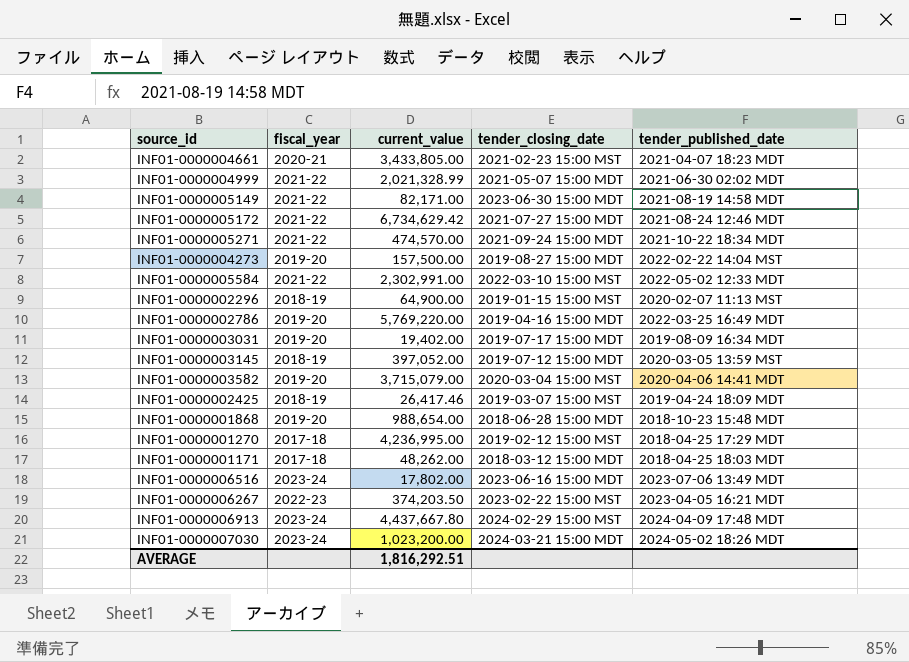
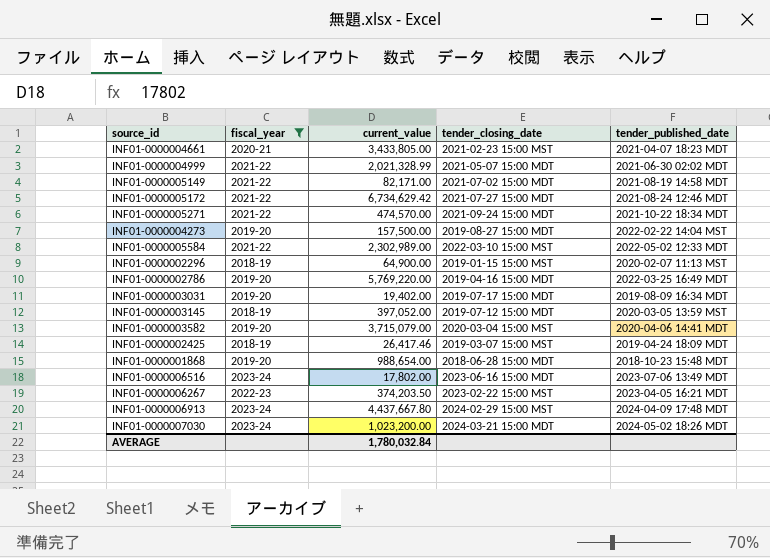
filter: none -> fiscal_year != 2017-18
INF01-0000005149 | tender_closing_date: 2023-06-30 15:00 MDT -> 2021-07-02 15:00 MDT
INF01-0000005584 | current_value: 2,302,991.00 -> 2,302,989.00
AVERAGE | current_value: 1,816,292.51 -> 1,780,032.84

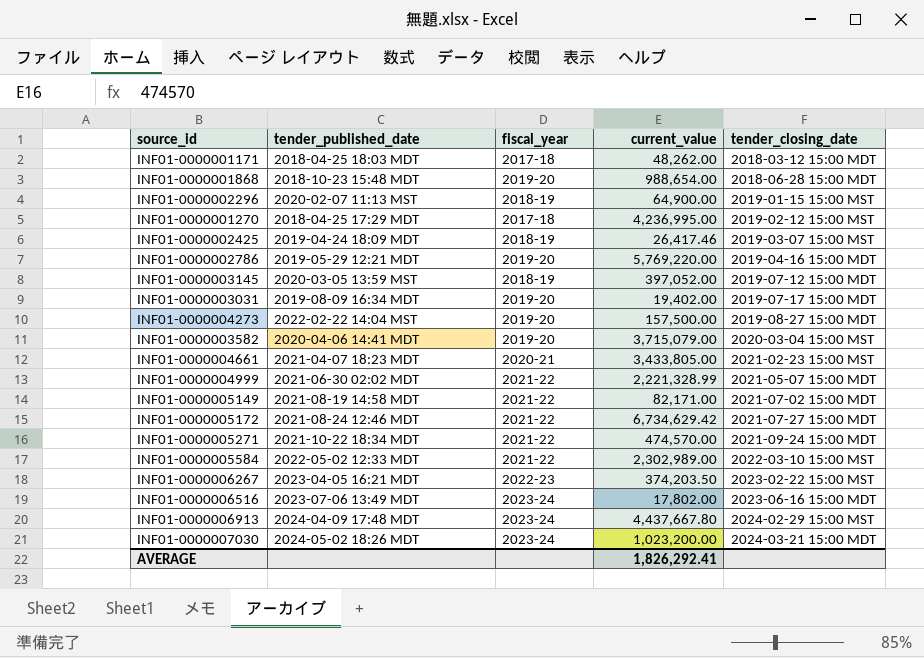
filter: fiscal_year != 2017-18 -> none
row order: none -> tender_closing_date ascending
column tender_published_date | position: 5 -> 2
INF01-0000002786 | tender_published_date: 2022-03-25 16:49 MDT -> 2019-05-29 12:21 MDT
INF01-0000004999 | current_value: 2,021,328.99 -> 2,221,328.99
AVERAGE | current_value: 1,780,032.84 -> 1,826,292.41

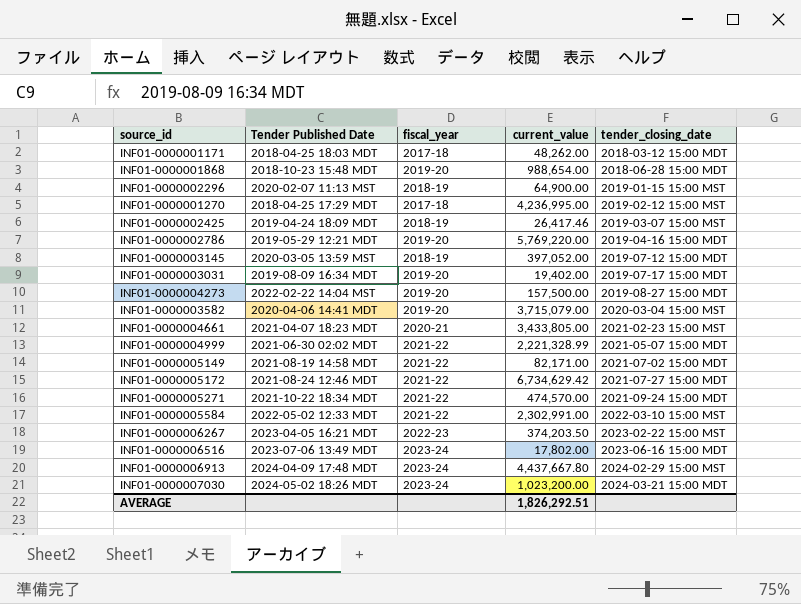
column name: tender_published_date -> Tender Published Date
INF01-0000005584 | current_value: 2,302,989.00 -> 2,302,991.00
AVERAGE | current_value: 1,826,292.41 -> 1,826,292.51

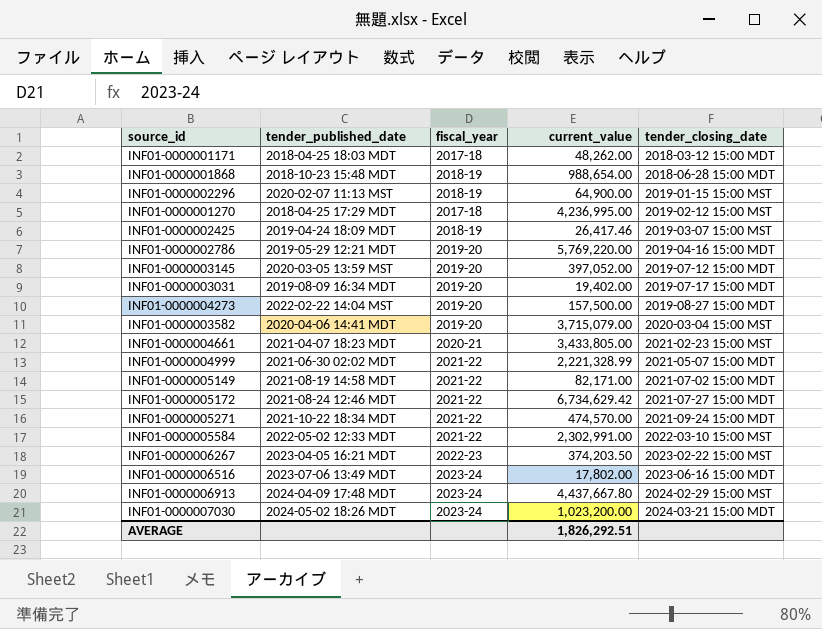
column name: Tender Published Date -> tender_published_date
INF01-0000001868 | fiscal_year: 2019-20 -> 2018-19
INF01-0000003145 | fiscal_year: 2018-19 -> 2019-20

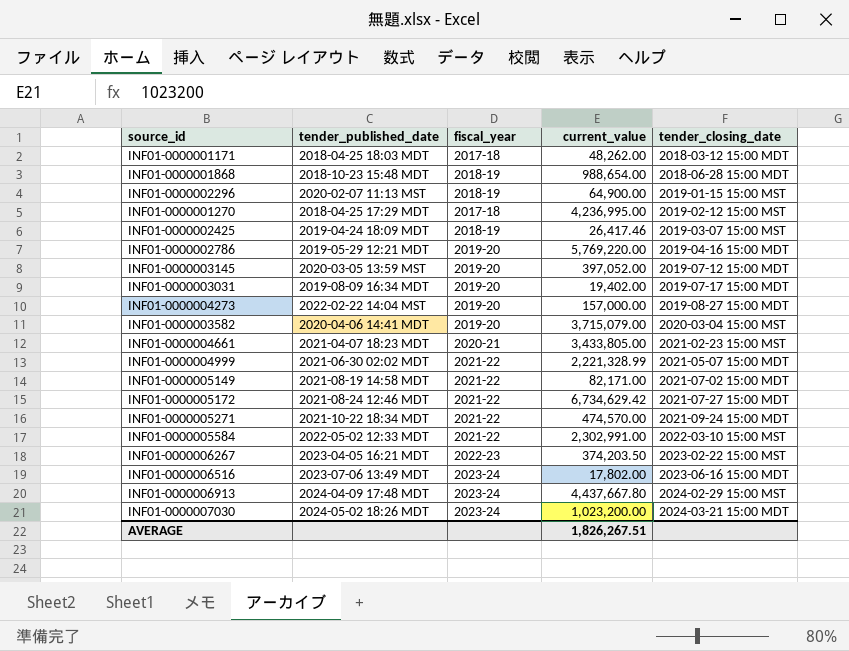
INF01-0000004273 | current_value: 157,500.00 -> 157,000.00
AVERAGE | current_value: 1,826,292.51 -> 1,826,267.51

